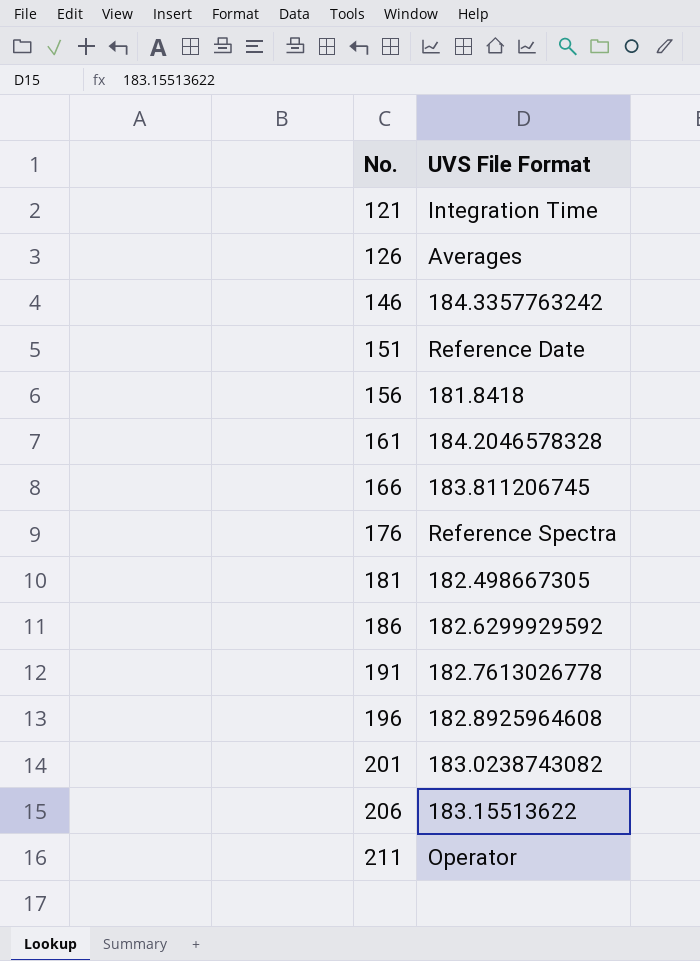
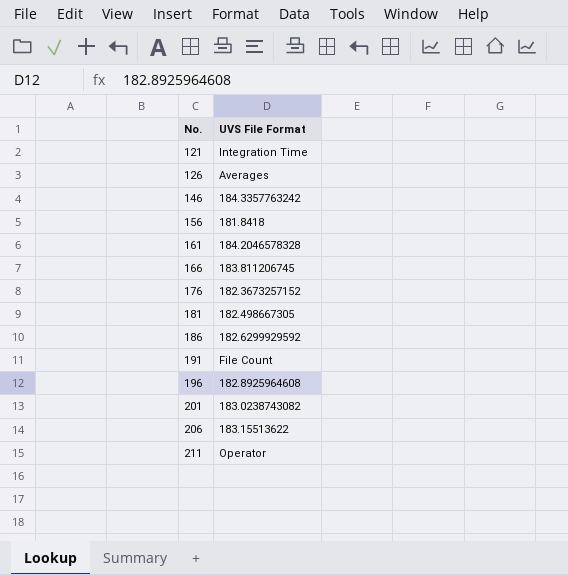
row 151: Reference Date -> none
176 | UVS File Format: Reference Spectra -> 182.3673257152
191 | UVS File Format: 182.7613026778 -> File Count

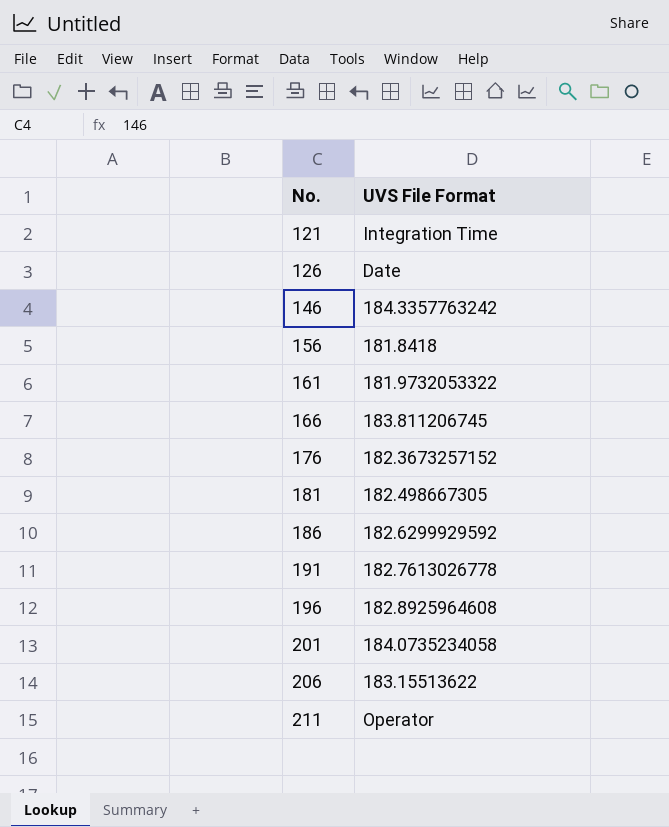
126 | UVS File Format: Averages -> Date
161 | UVS File Format: 184.2046578328 -> 181.9732053322
191 | UVS File Format: File Count -> 182.7613026778
201 | UVS File Format: 183.0238743082 -> 184.0735234058

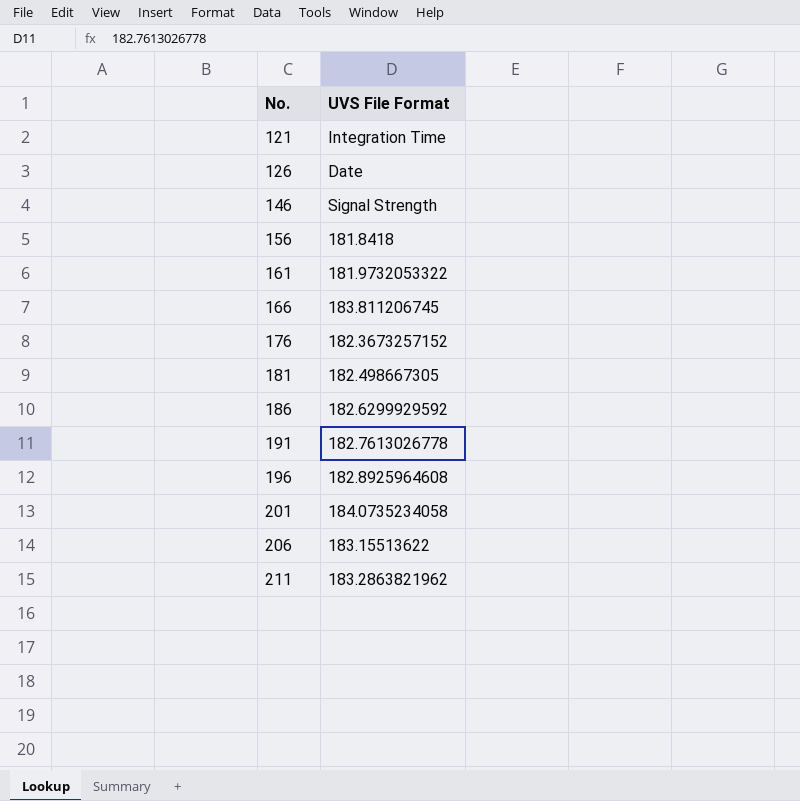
146 | UVS File Format: 184.3357763242 -> Signal Strength
211 | UVS File Format: Operator -> 183.2863821962

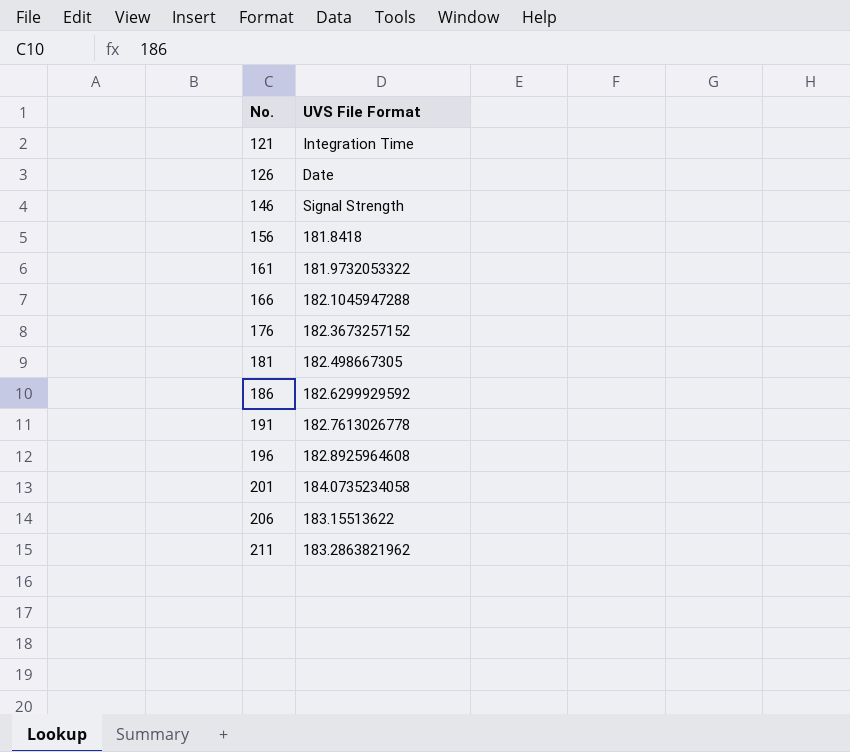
166 | UVS File Format: 183.811206745 -> 182.1045947288

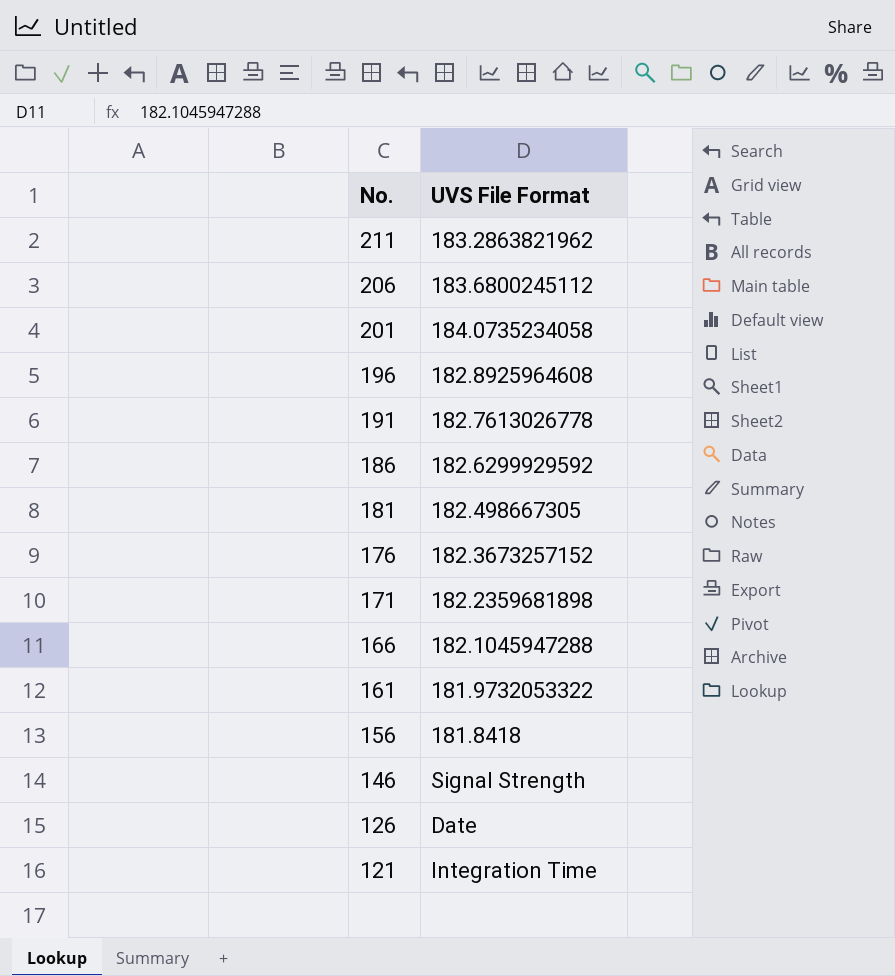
row order: No. ascending -> No. descending
206 | UVS File Format: 183.15513622 -> 183.6800245112
row 171: none -> 182.2359681898

